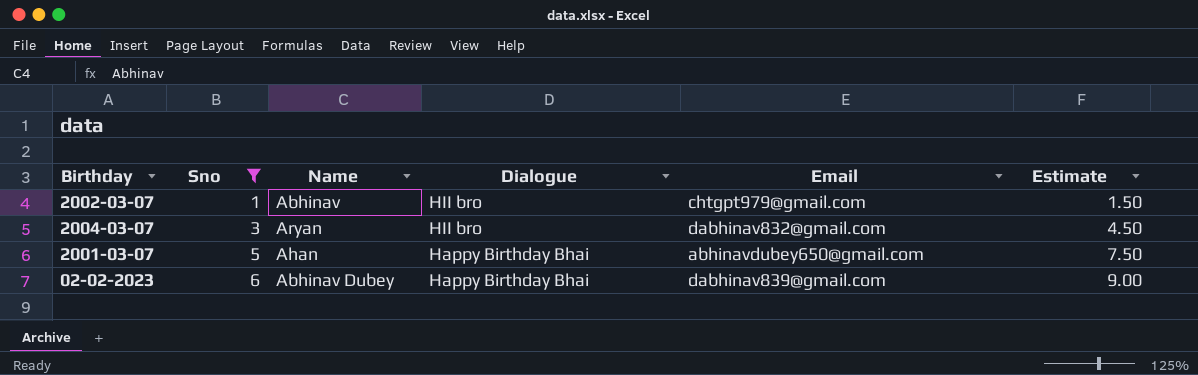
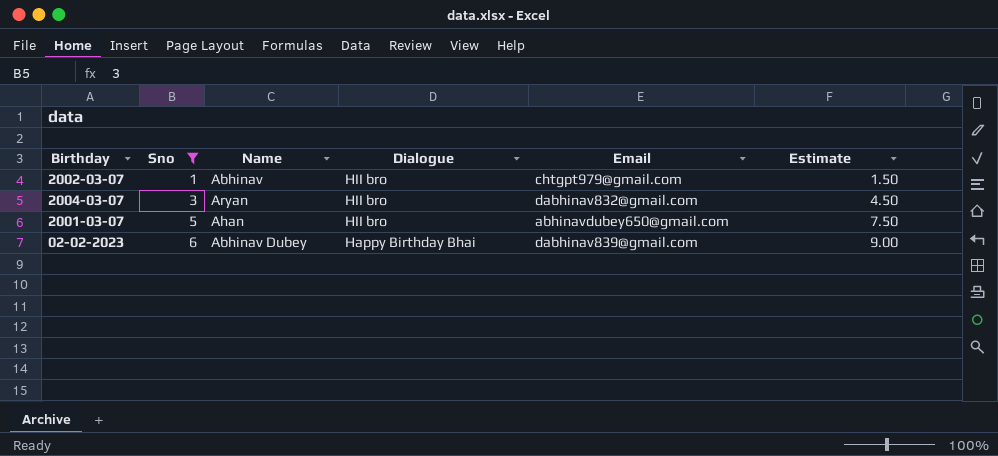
2001-03-07 | Dialogue: Happy Birthday Bhai -> HII bro

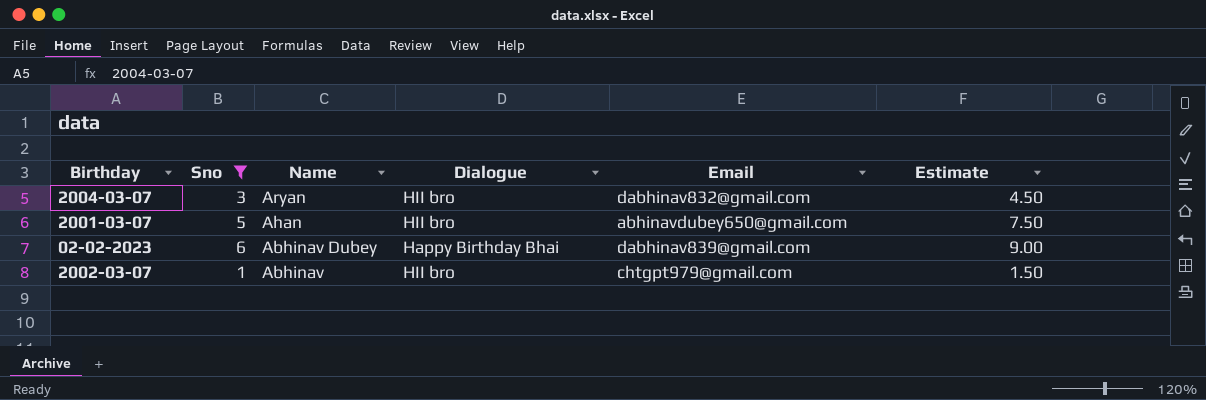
row order: Sno ascending -> Name descending

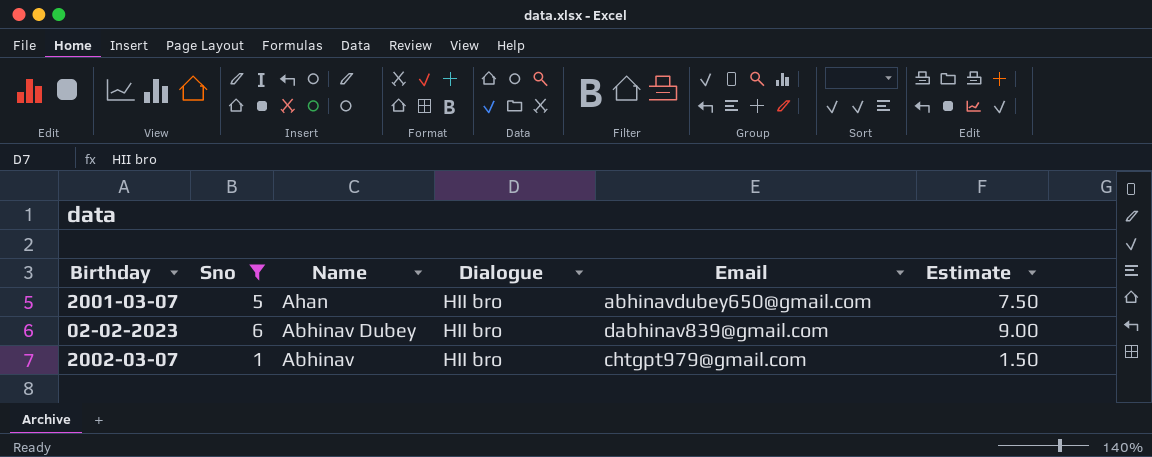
row 2004-03-07: 3 | Aryan | HII bro | dabhinav832@gmail.com | 4.50 -> none
02-02-2023 | Dialogue: Happy Birthday Bhai -> HII bro

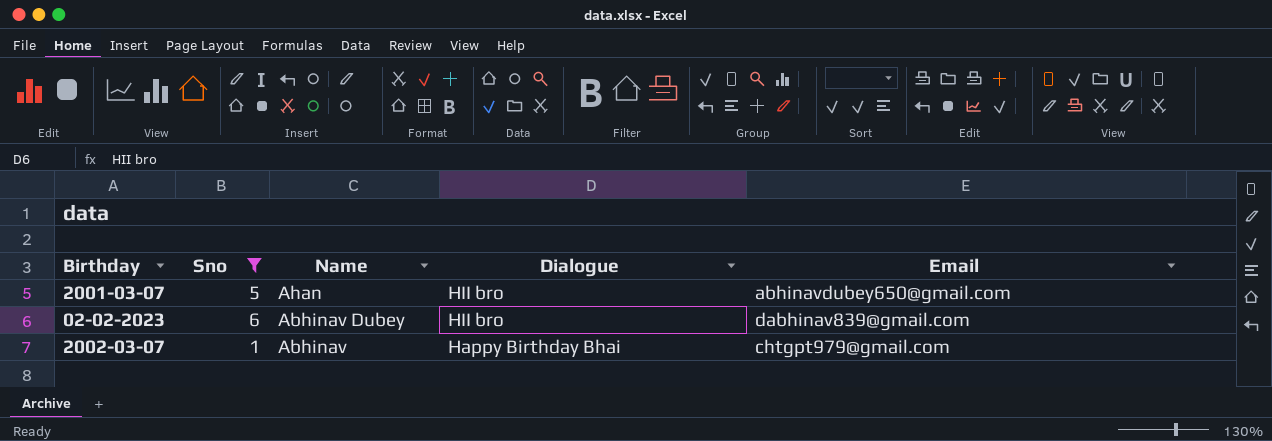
column Estimate | formula: [Sno] * 1.5 -> none
2002-03-07 | Dialogue: HII bro -> Happy Birthday Bhai

